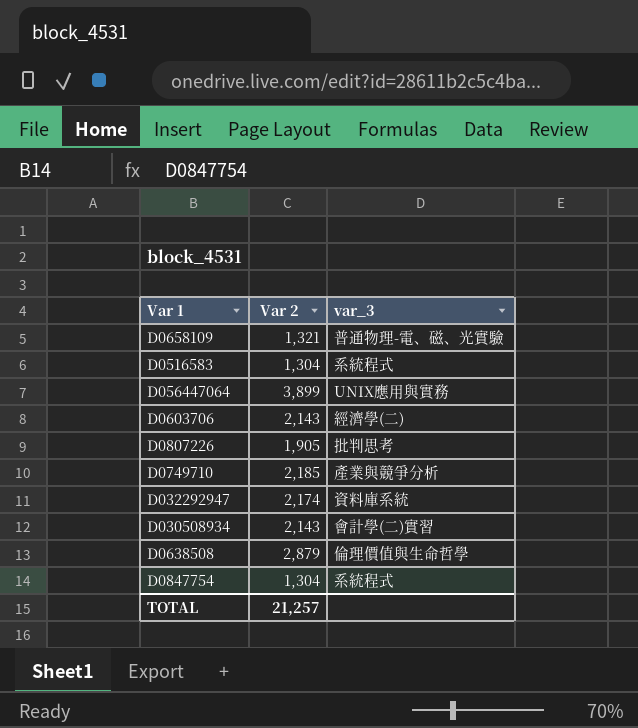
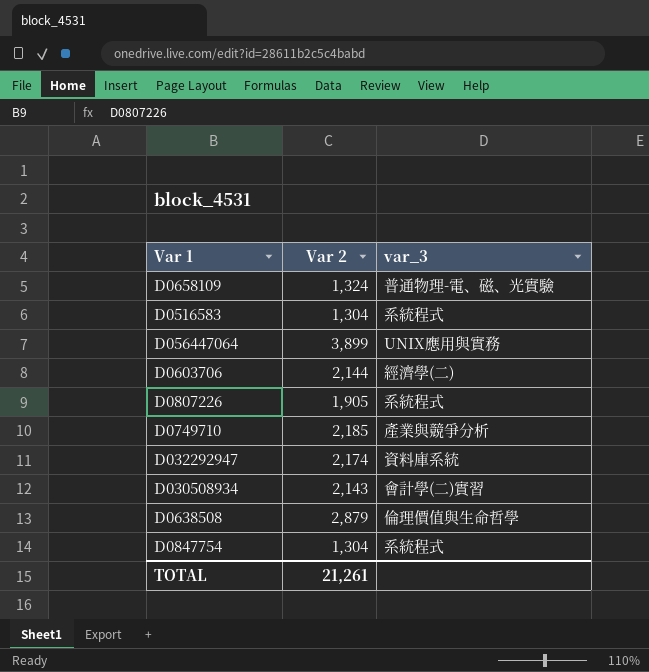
D0658109 | Var 2: 1,321 -> 1,324
D0603706 | Var 2: 2,143 -> 2,144
D0807226 | var_3: 批判思考 -> 系統程式
TOTAL | Var 2: 21,257 -> 21,261

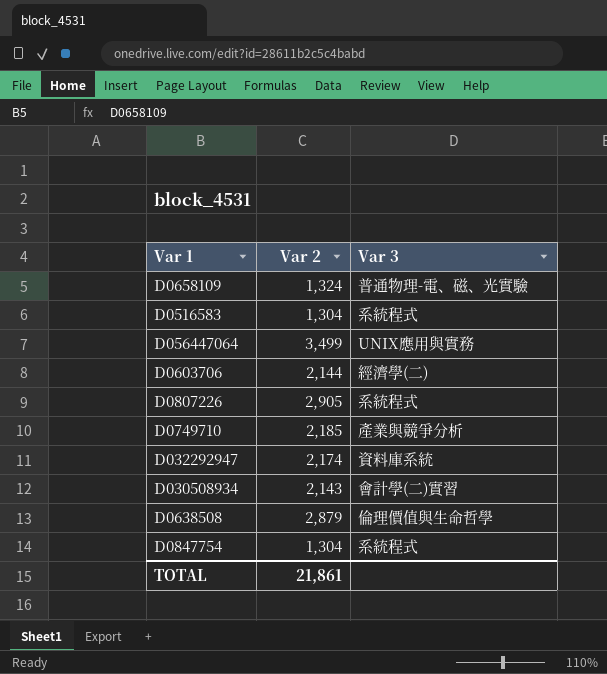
column name: var_3 -> Var 3
D056447064 | Var 2: 3,899 -> 3,499
D0807226 | Var 2: 1,905 -> 2,905
TOTAL | Var 2: 21,261 -> 21,861

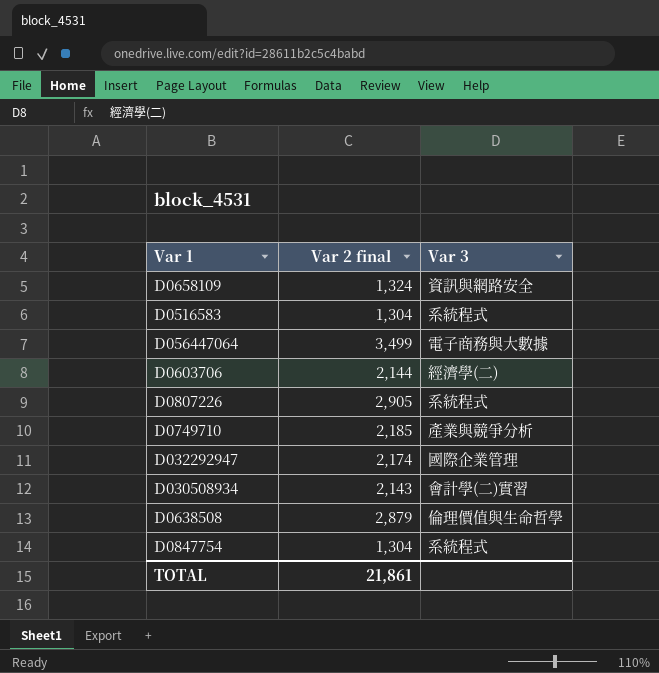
column name: Var 2 -> Var 2 final
D0658109 | Var 3: 普通物理-電、磁、光實驗 -> 資訊與網路安全
D056447064 | Var 3: UNIX應用與實務 -> 電子商務與大數據
D032292947 | Var 3: 資料庫系統 -> 國際企業管理

